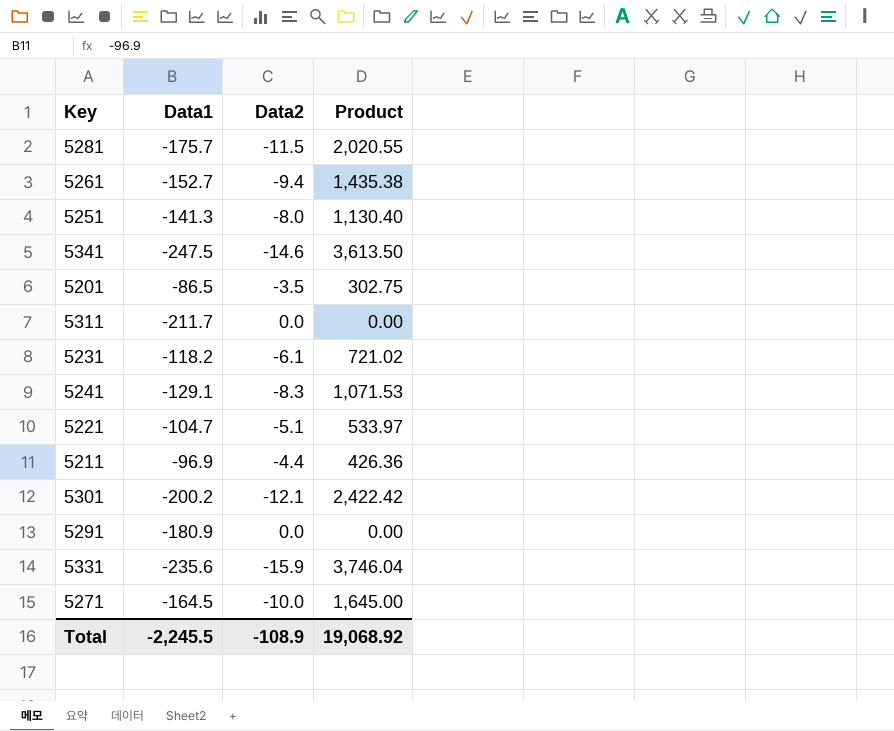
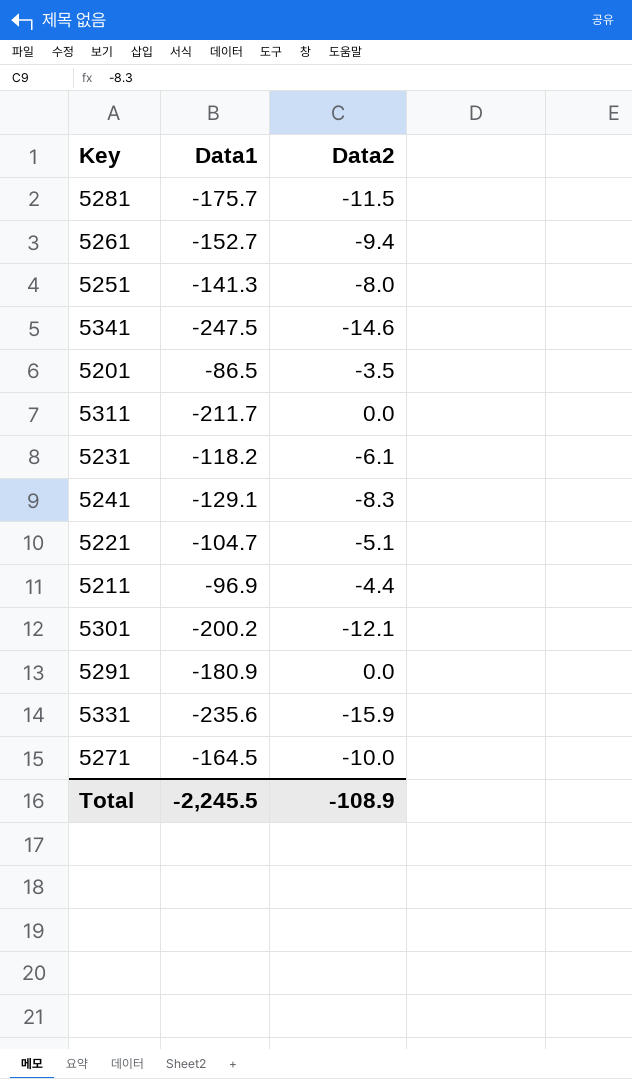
column Product | formula: [Data1] * [Data2] -> none

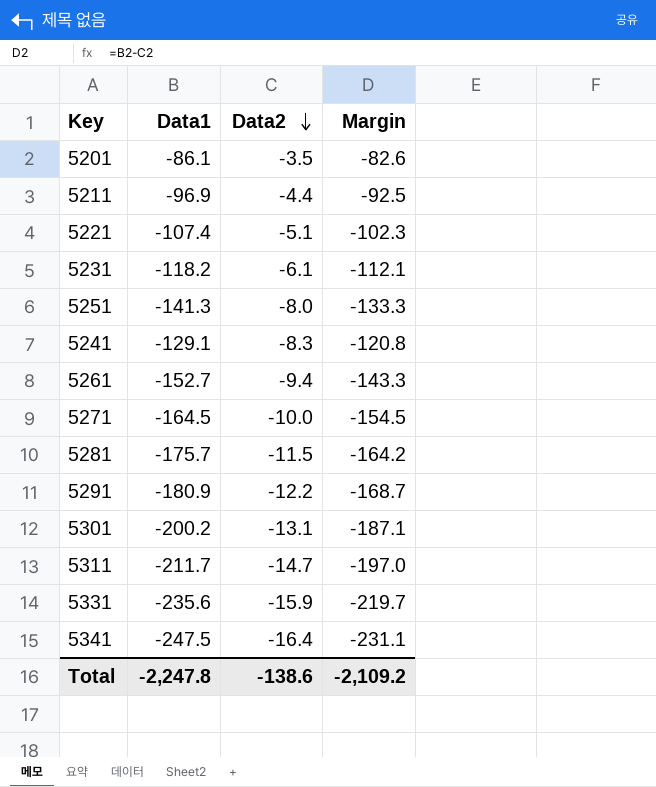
row order: none -> Data2 descending
column Margin | formula: none -> [Data1] - [Data2]
5201 | Data1: -86.5 -> -86.1
5221 | Data1: -104.7 -> -107.4
5291 | Data2: 0.0 -> -12.2
5301 | Data2: -12.1 -> -13.1
5311 | Data2: 0.0 -> -14.7
5341 | Data2: -14.6 -> -16.4
Total | Data1: -2,245.5 -> -2,247.8
Total | Data2: -108.9 -> -138.6

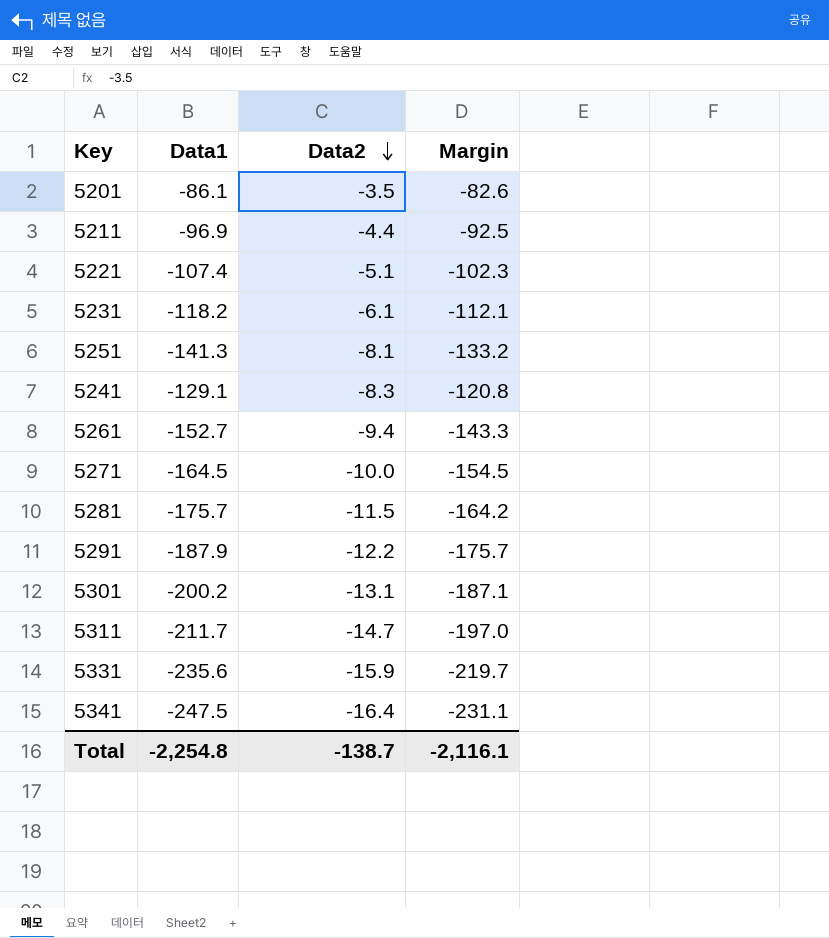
5251 | Data2: -8.0 -> -8.1
5251 | Margin: -133.3 -> -133.2
5291 | Data1: -180.9 -> -187.9
5291 | Margin: -168.7 -> -175.7
Total | Data1: -2,247.8 -> -2,254.8
Total | Data2: -138.6 -> -138.7
Total | Margin: -2,109.2 -> -2,116.1

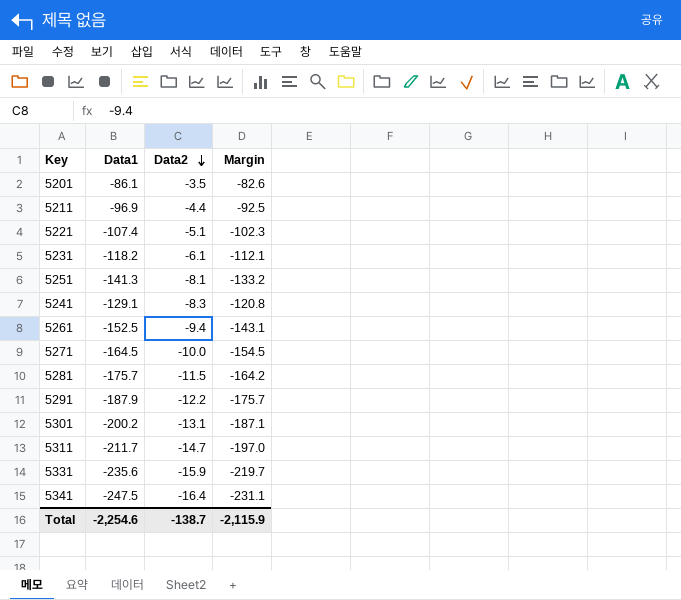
5261 | Data1: -152.7 -> -152.5
5261 | Margin: -143.3 -> -143.1
Total | Data1: -2,254.8 -> -2,254.6
Total | Margin: -2,116.1 -> -2,115.9

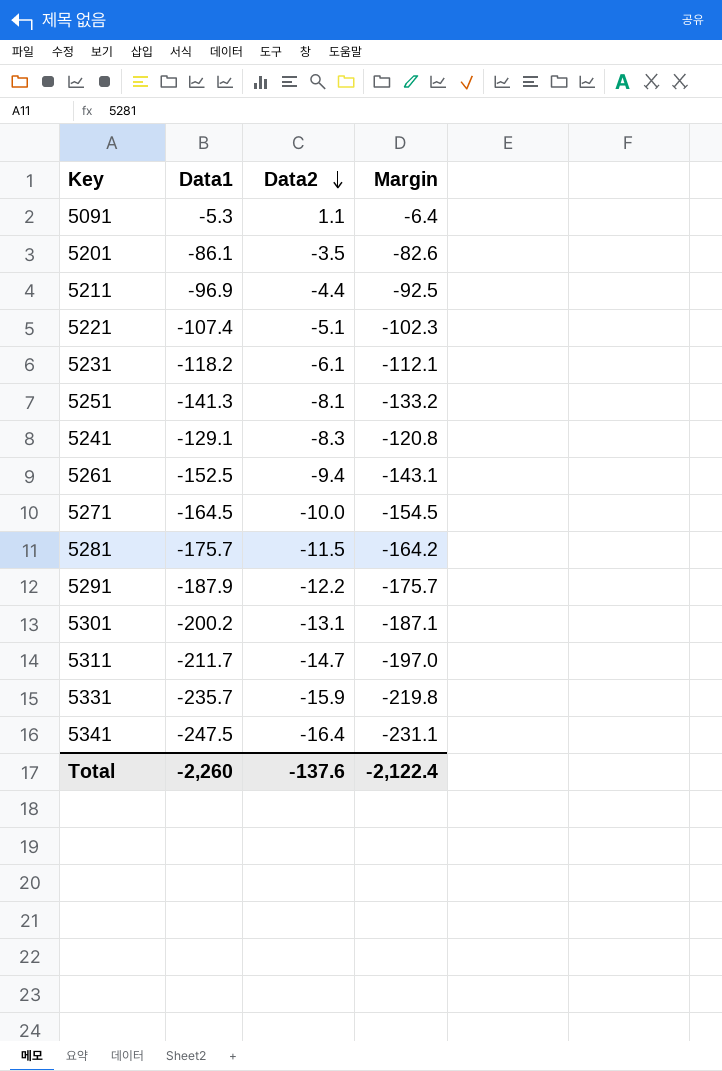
row 5091: none -> -5.3 | 1.1 | -6.4
5331 | Data1: -235.6 -> -235.7
5331 | Margin: -219.7 -> -219.8
Total | Data1: -2,254.6 -> -2,260
Total | Data2: -138.7 -> -137.6
Total | Margin: -2,115.9 -> -2,122.4

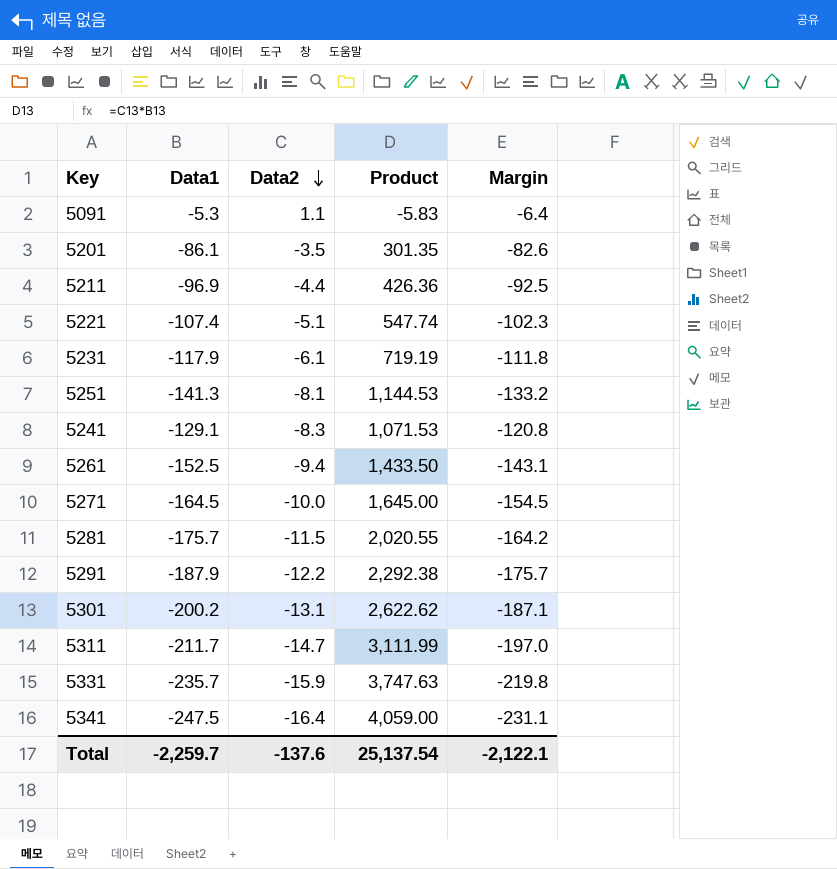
column Product | formula: none -> [Data1] * [Data2]
5231 | Data1: -118.2 -> -117.9
5231 | Margin: -112.1 -> -111.8
Total | Data1: -2,260 -> -2,259.7
Total | Margin: -2,122.4 -> -2,122.1

